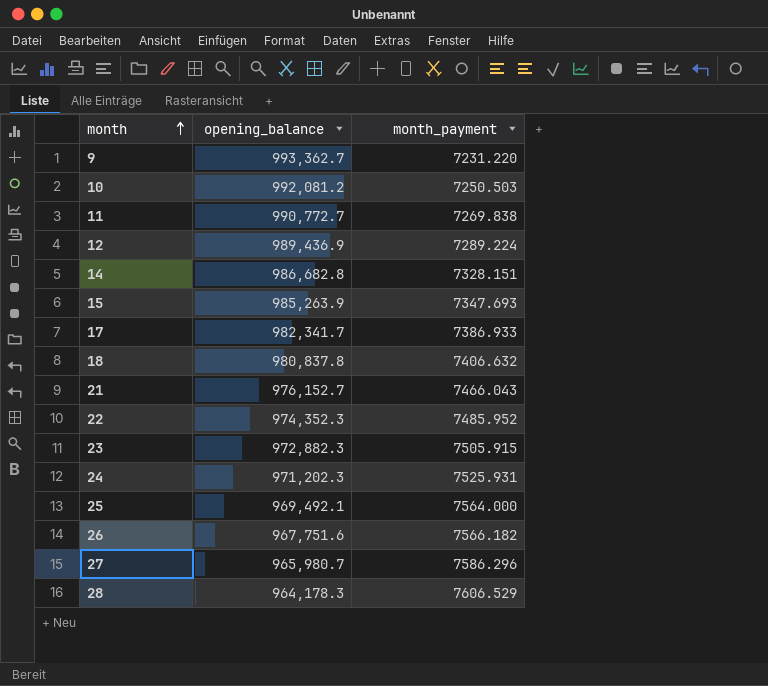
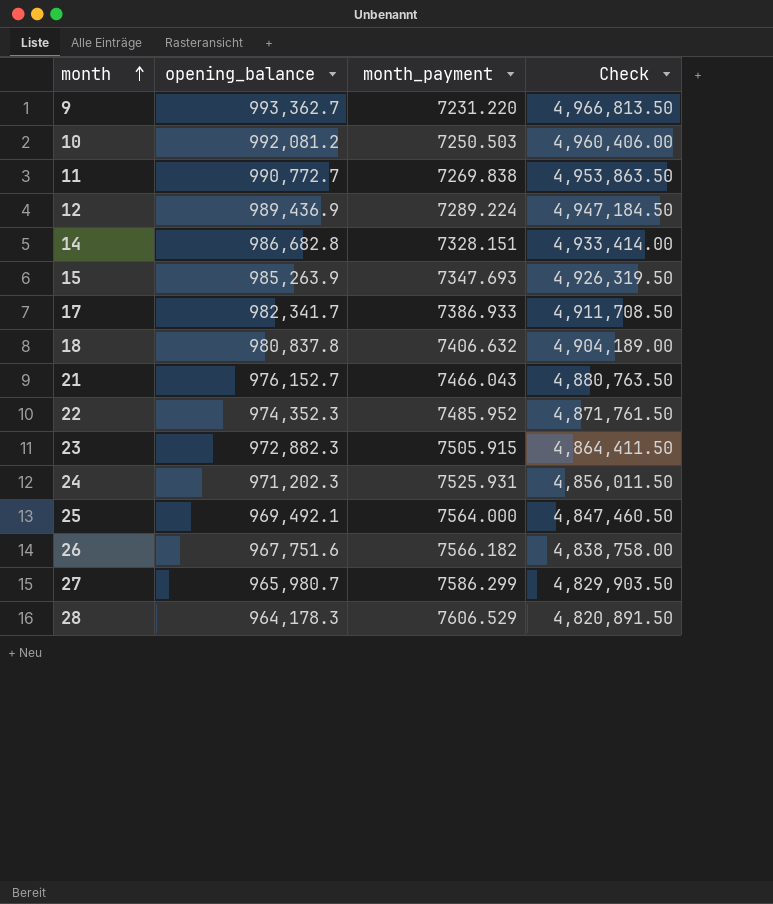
column Check | formula: none -> [opening_balance] * 5
27 | month_payment: 7586.296 -> 7586.299

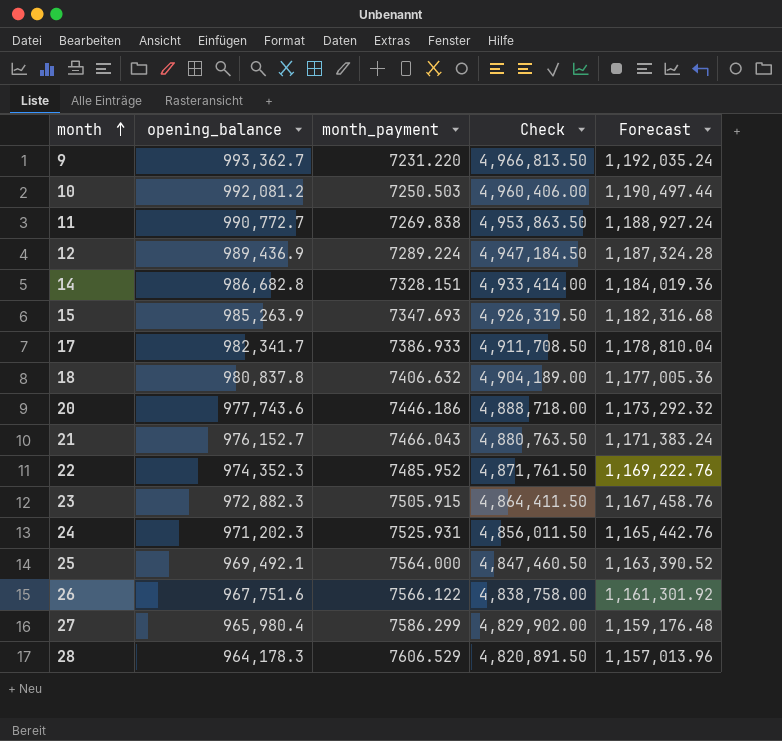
column Forecast | formula: none -> [opening_balance] * 1.2
row 20: none -> 977,743.6 | 7446.186 | 4,888,718.00 | 1,173,292.32
26 | month_payment: 7566.182 -> 7566.122
27 | opening_balance: 965,980.7 -> 965,980.4
27 | Check: 4,829,903.50 -> 4,829,902.00

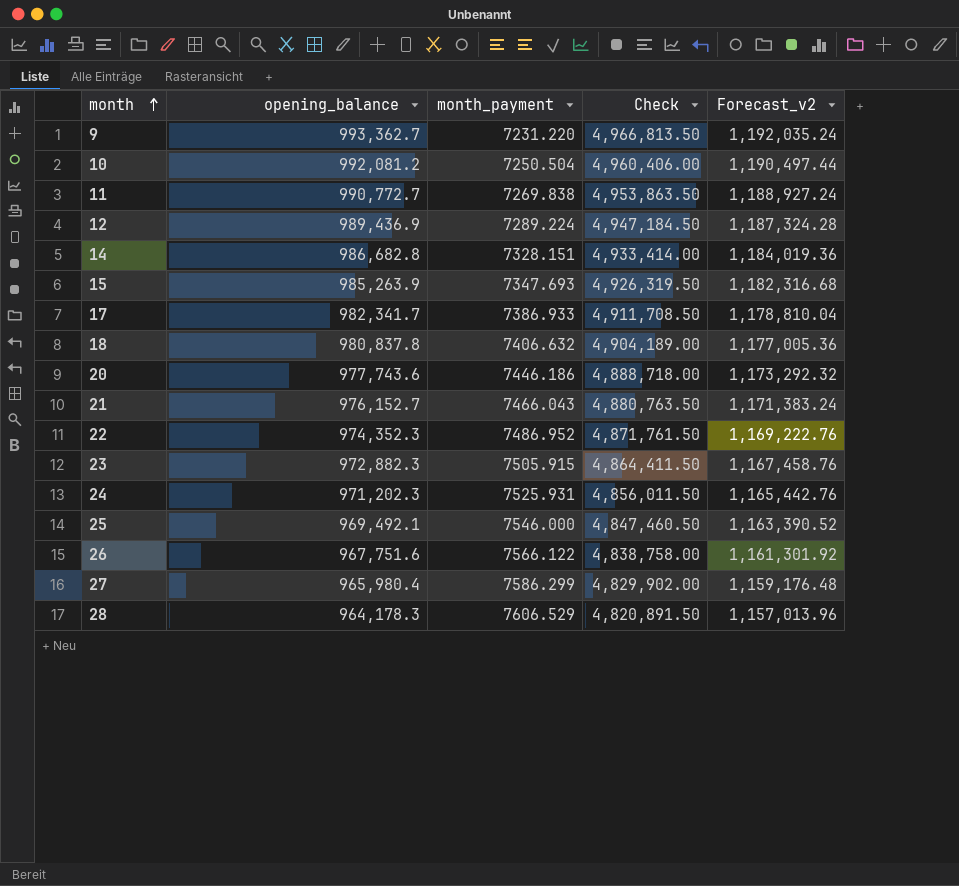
column name: Forecast -> Forecast_v2
10 | month_payment: 7250.503 -> 7250.504
22 | month_payment: 7485.952 -> 7486.952
25 | month_payment: 7564.000 -> 7546.000

